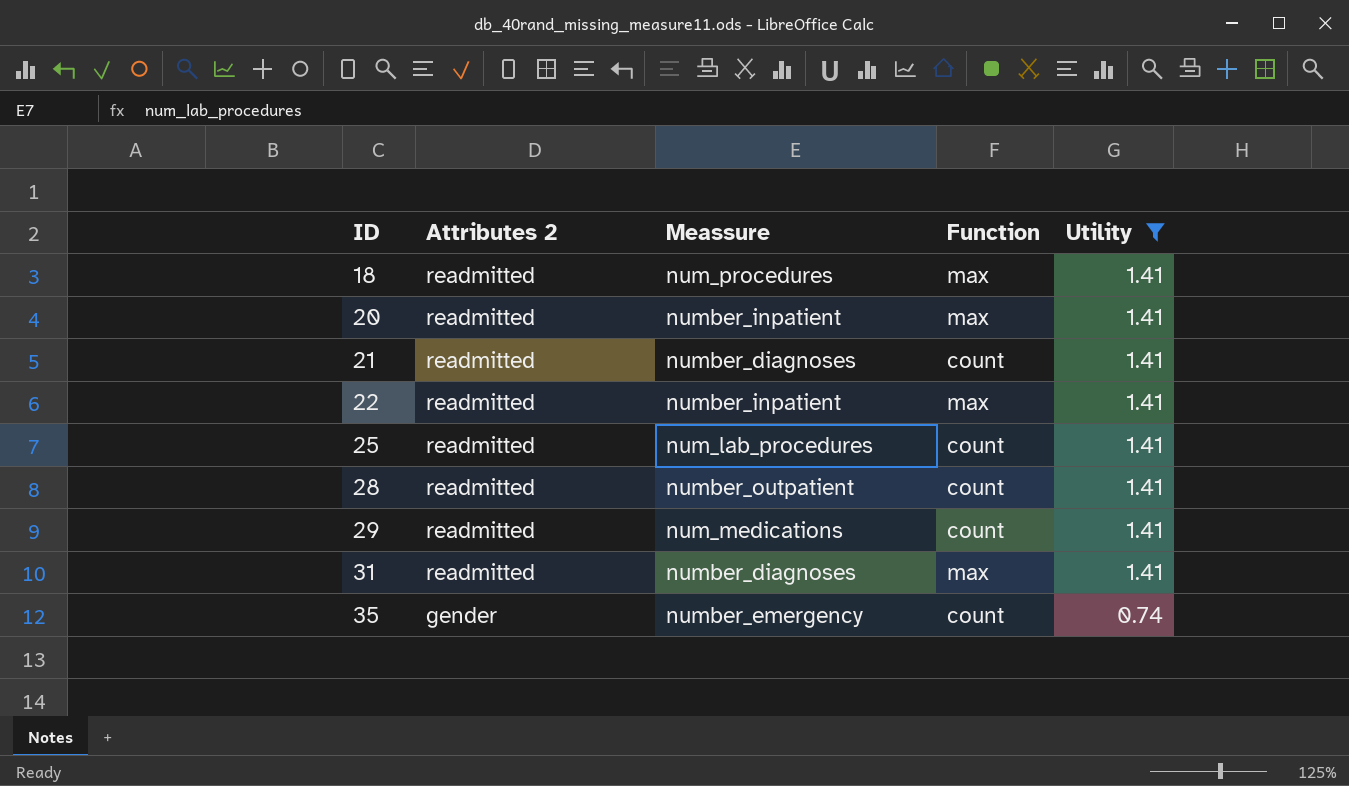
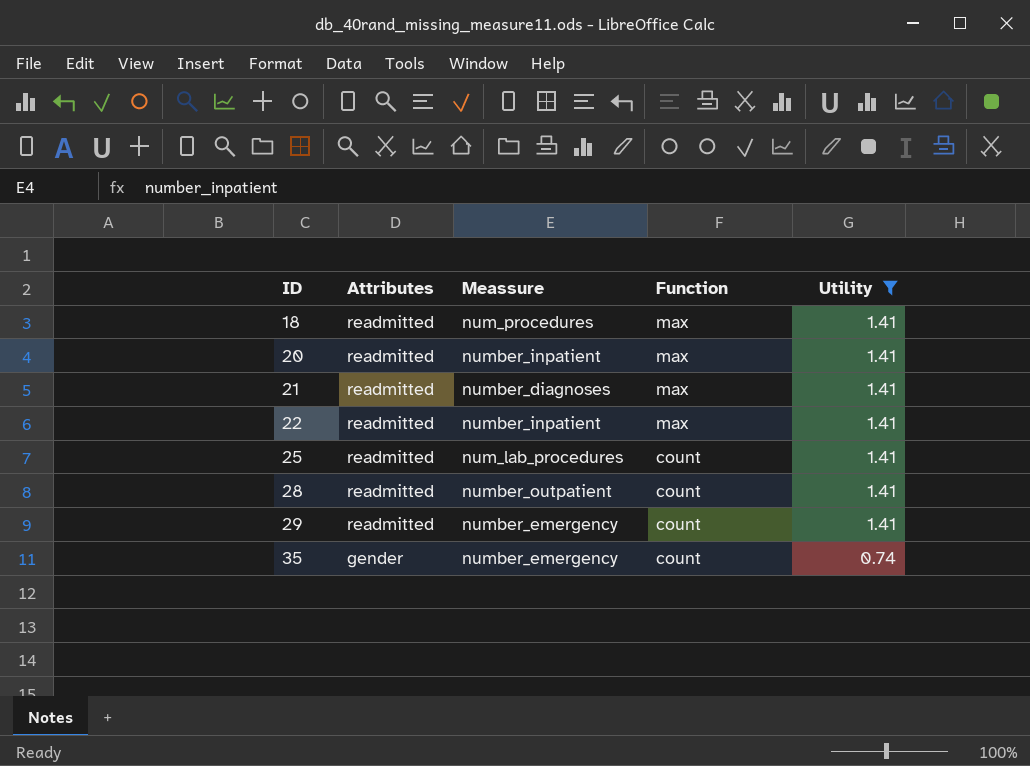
column name: Attributes 2 -> Attributes
row 31: readmitted | number_diagnoses | max | 1.41 -> none
21 | Function: count -> max
29 | Meassure: num_medications -> number_emergency

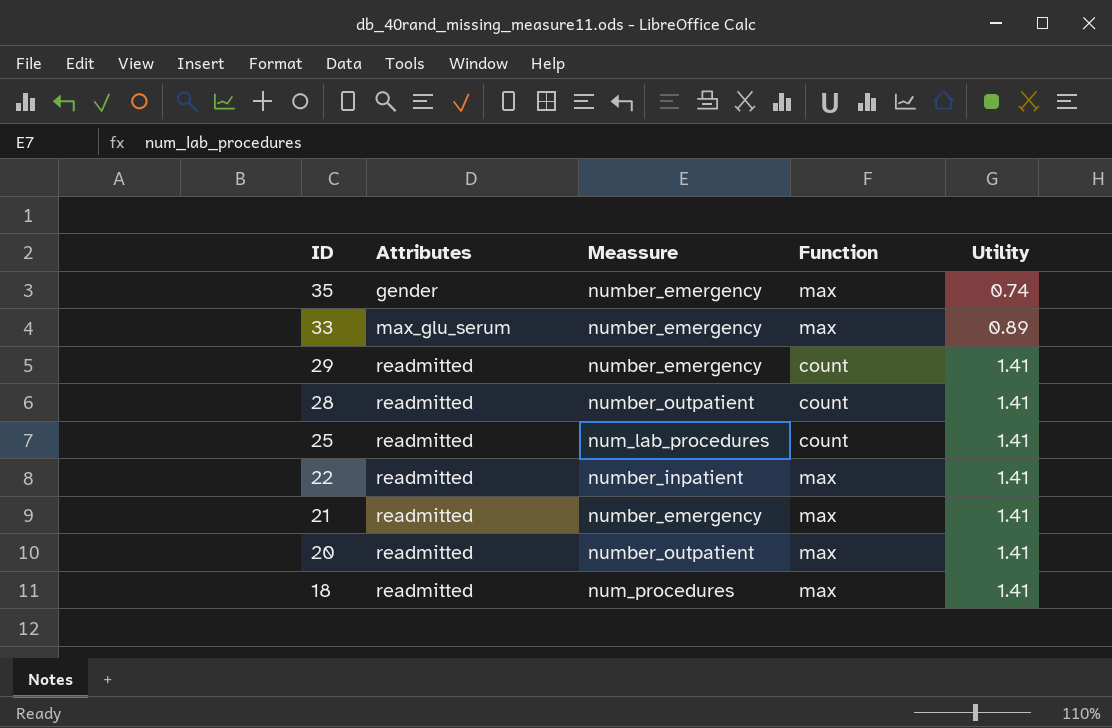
filter: Utility != 0.89 -> none
row order: ID ascending -> ID descending
35 | Function: count -> max
21 | Meassure: number_diagnoses -> number_emergency
20 | Meassure: number_inpatient -> number_outpatient

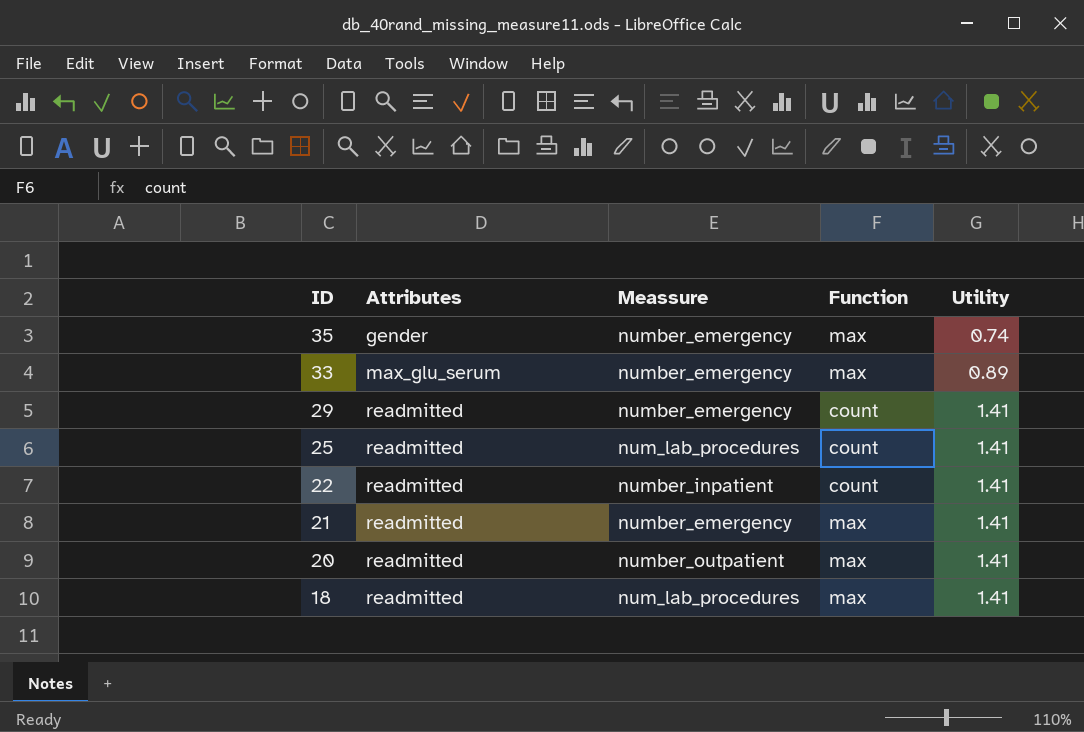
row 28: readmitted | number_outpatient | count | 1.41 -> none
22 | Function: max -> count
18 | Meassure: num_procedures -> num_lab_procedures

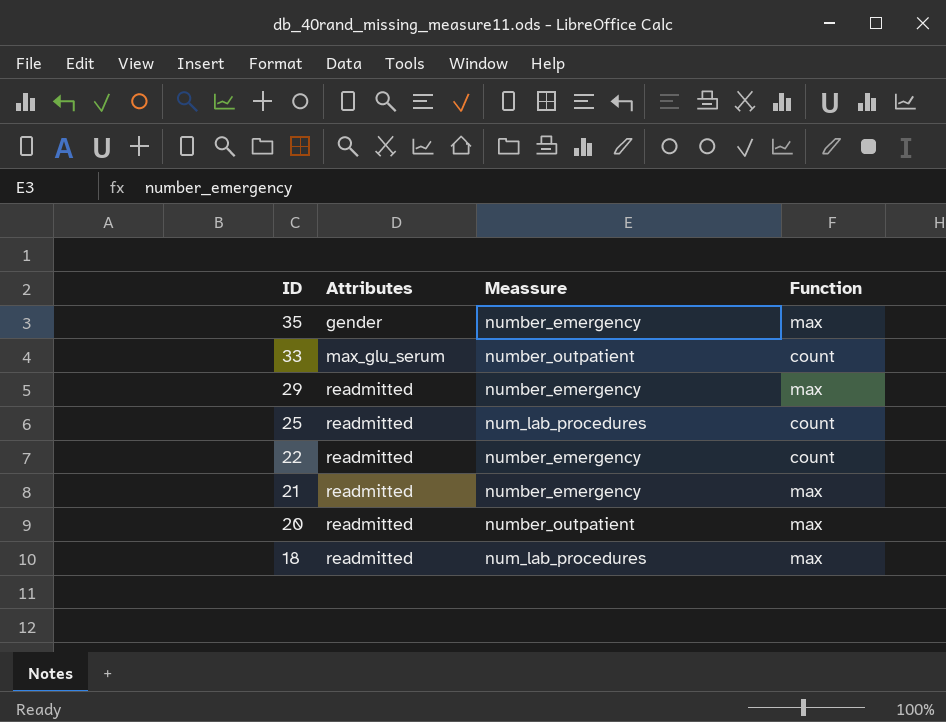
column Utility | position: 5 -> none
33 | Meassure: number_emergency -> number_outpatient
33 | Function: max -> count
29 | Function: count -> max
22 | Meassure: number_inpatient -> number_emergency

